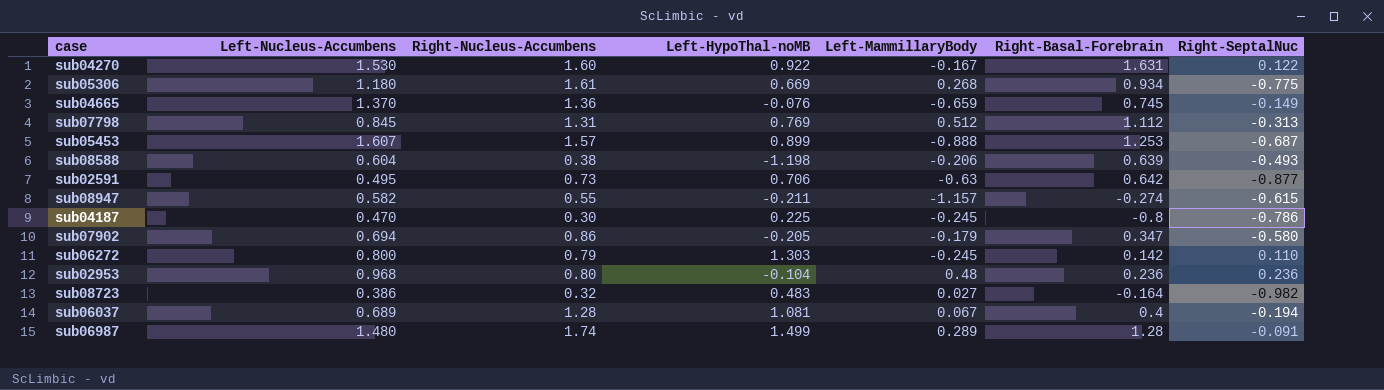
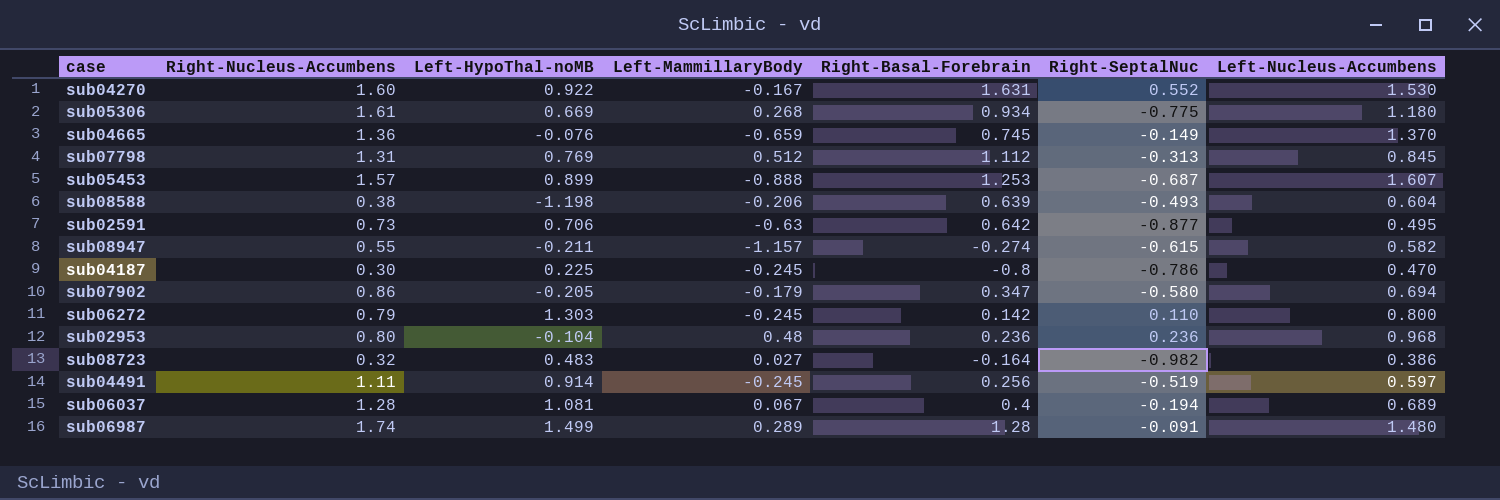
column Left-Nucleus-Accumbens | position: 2 -> 7
sub04270 | Right-SeptalNuc: 0.122 -> 0.552
row sub04491: none -> 1.11 | 0.914 | -0.245 | 0.256 | -0.519 | 0.597

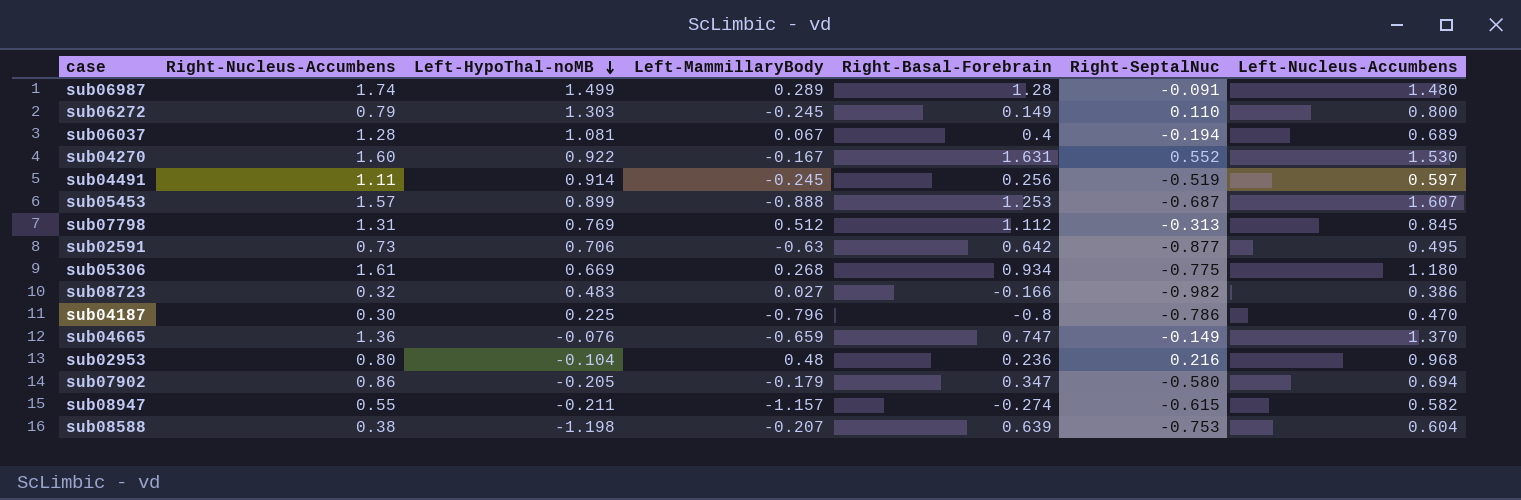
row order: none -> Left-HypoThal-noMB descending
sub06272 | Right-Basal-Forebrain: 0.142 -> 0.149
sub08723 | Right-Basal-Forebrain: -0.164 -> -0.166
sub04187 | Left-MammillaryBody: -0.245 -> -0.796
sub04665 | Right-Basal-Forebrain: 0.745 -> 0.747
sub02953 | Right-SeptalNuc: 0.236 -> 0.216
sub08588 | Left-MammillaryBody: -0.206 -> -0.207
sub08588 | Right-SeptalNuc: -0.493 -> -0.753

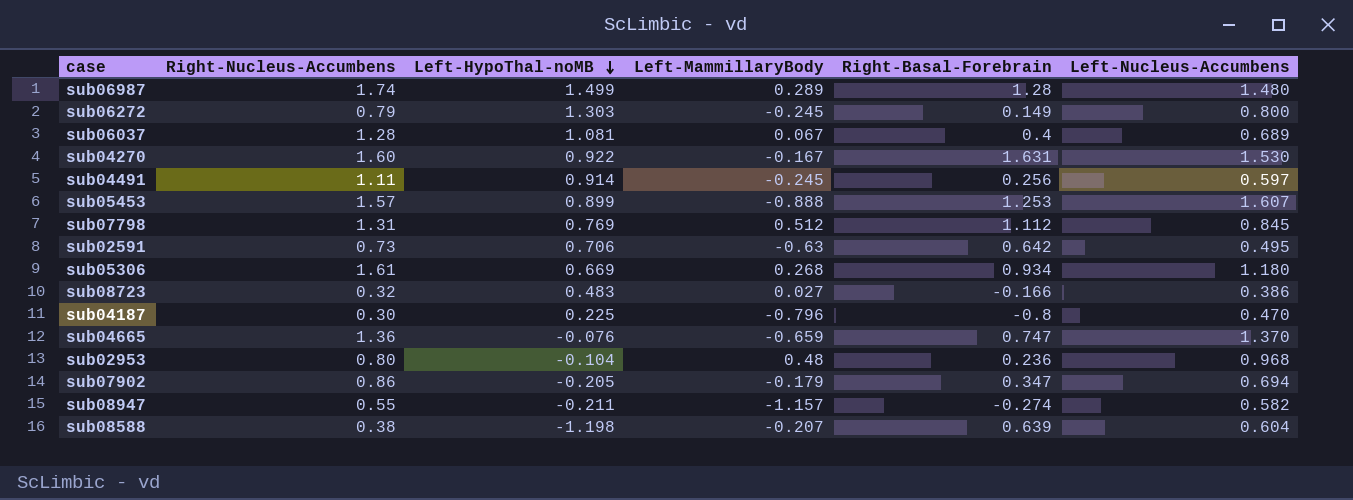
column Right-SeptalNuc | position: 6 -> none

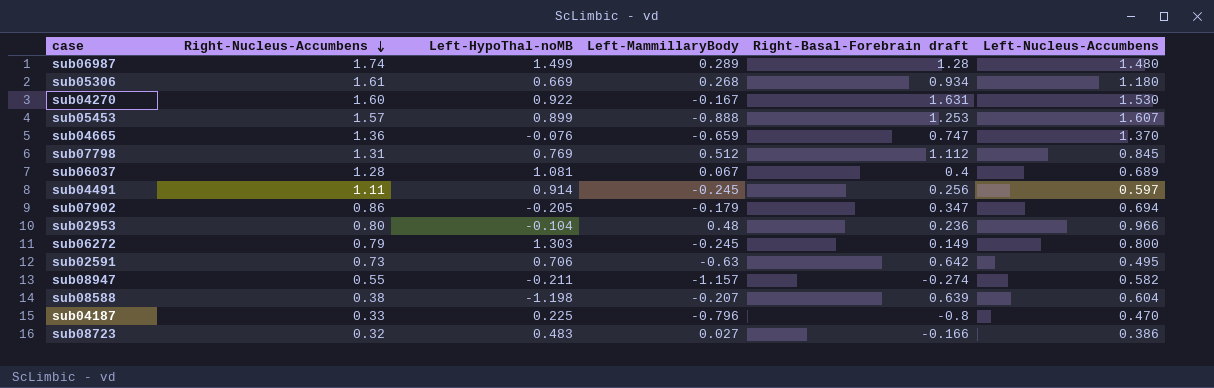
row order: Left-HypoThal-noMB descending -> Right-Nucleus-Accumbens descending
column name: Right-Basal-Forebrain -> Right-Basal-Forebrain draft
sub02953 | Left-Nucleus-Accumbens: 0.968 -> 0.966
sub04187 | Right-Nucleus-Accumbens: 0.30 -> 0.33

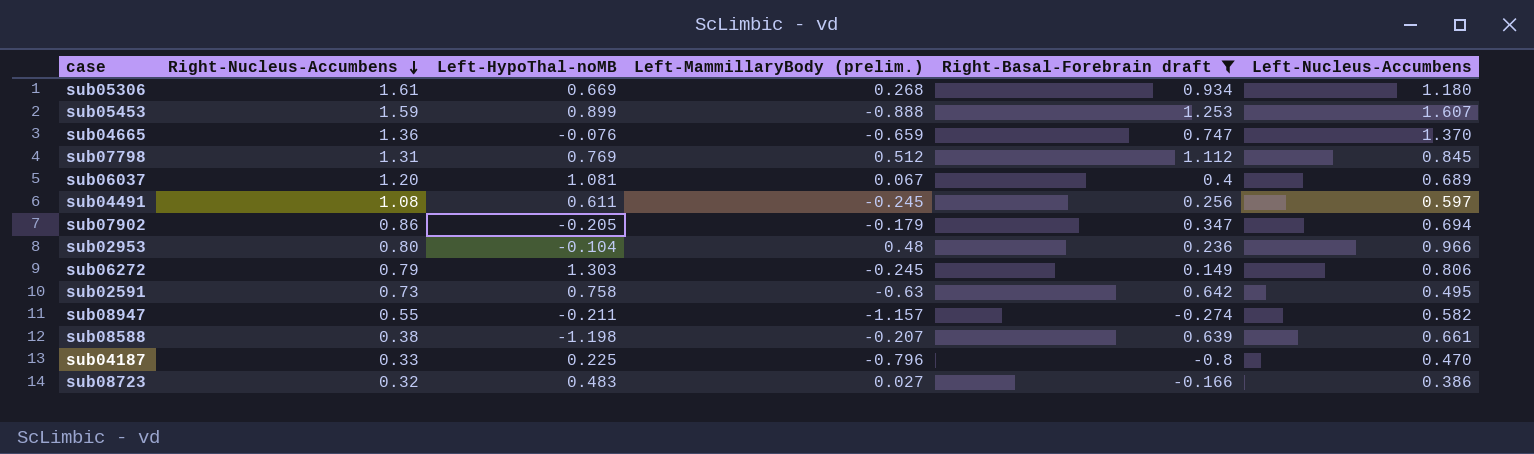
filter: none -> Right-Basal-Forebrain draft <= 1.253
column name: Left-MammillaryBody -> Left-MammillaryBody (prelim.)
sub05453 | Right-Nucleus-Accumbens: 1.57 -> 1.59
sub06037 | Right-Nucleus-Accumbens: 1.28 -> 1.20
sub04491 | Right-Nucleus-Accumbens: 1.11 -> 1.08
sub04491 | Left-HypoThal-noMB: 0.914 -> 0.611
sub06272 | Left-Nucleus-Accumbens: 0.800 -> 0.806
sub02591 | Left-HypoThal-noMB: 0.706 -> 0.758
sub08588 | Left-Nucleus-Accumbens: 0.604 -> 0.661

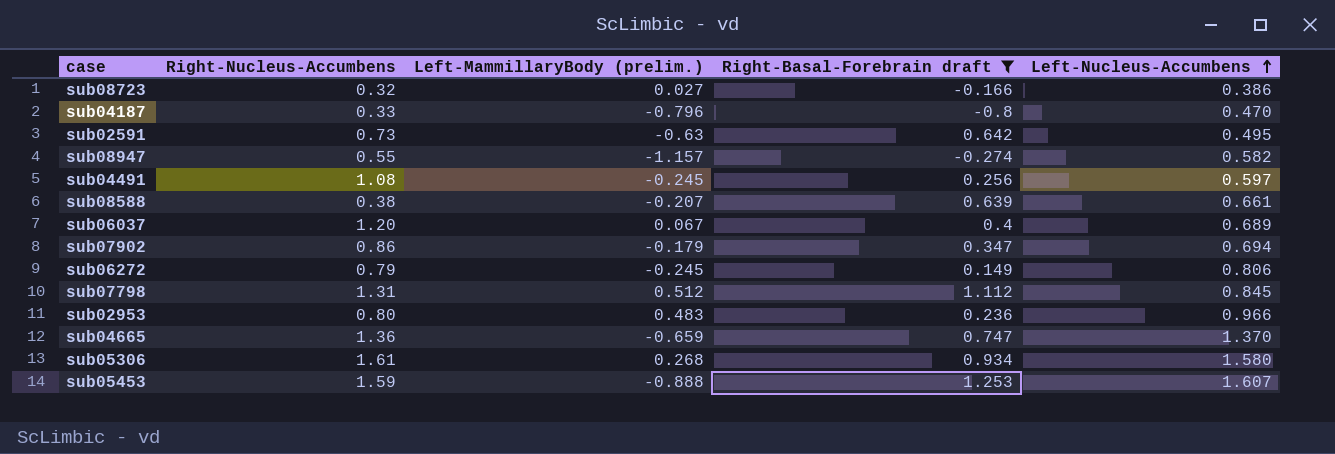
row order: Right-Nucleus-Accumbens descending -> Left-Nucleus-Accumbens ascending
column Left-HypoThal-noMB | position: 3 -> none
sub02953 | Left-MammillaryBody (prelim.): 0.48 -> 0.483
sub05306 | Left-Nucleus-Accumbens: 1.180 -> 1.580

